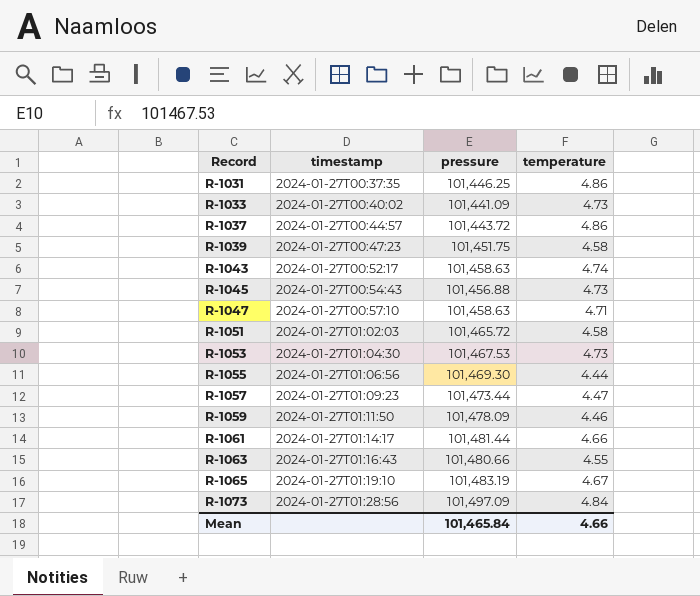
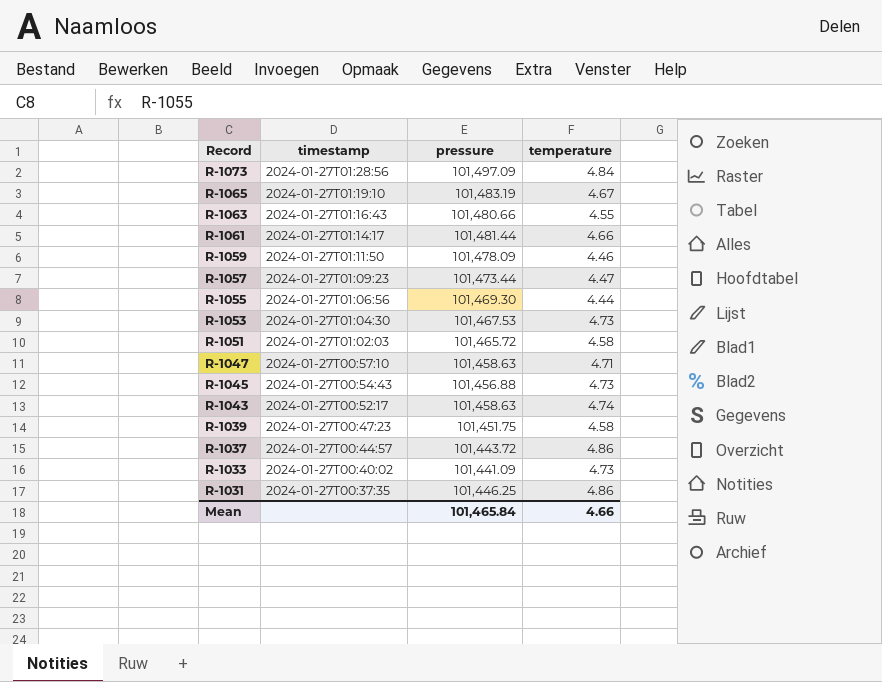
row order: Record ascending -> Record descending

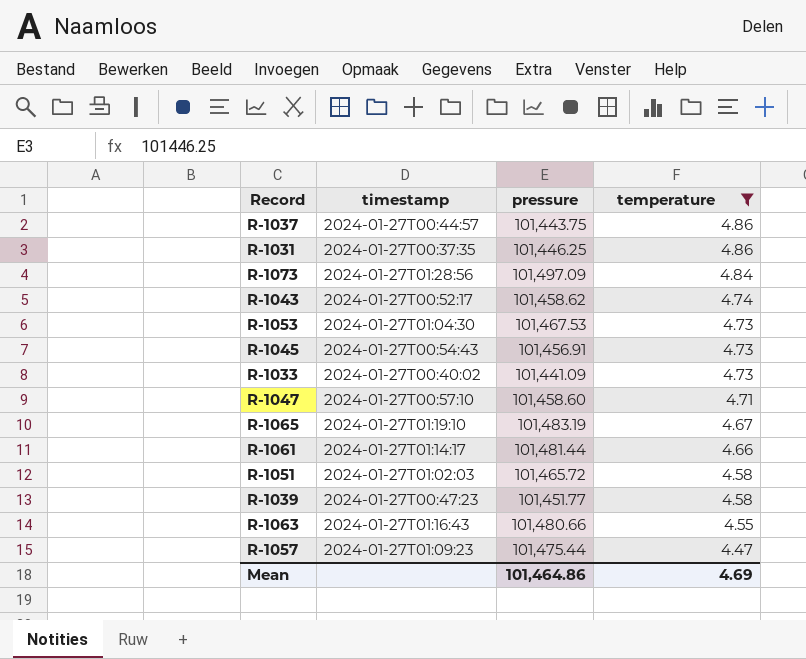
filter: none -> temperature >= 4.47
row order: Record descending -> temperature descending
R-1037 | pressure: 101,443.72 -> 101,443.75
R-1043 | pressure: 101,458.63 -> 101,458.62
R-1045 | pressure: 101,456.88 -> 101,456.91
R-1047 | pressure: 101,458.63 -> 101,458.60
R-1039 | pressure: 101,451.75 -> 101,451.77
R-1057 | pressure: 101,473.44 -> 101,475.44
Mean | pressure: 101,465.84 -> 101,464.86
Mean | temperature: 4.66 -> 4.69

